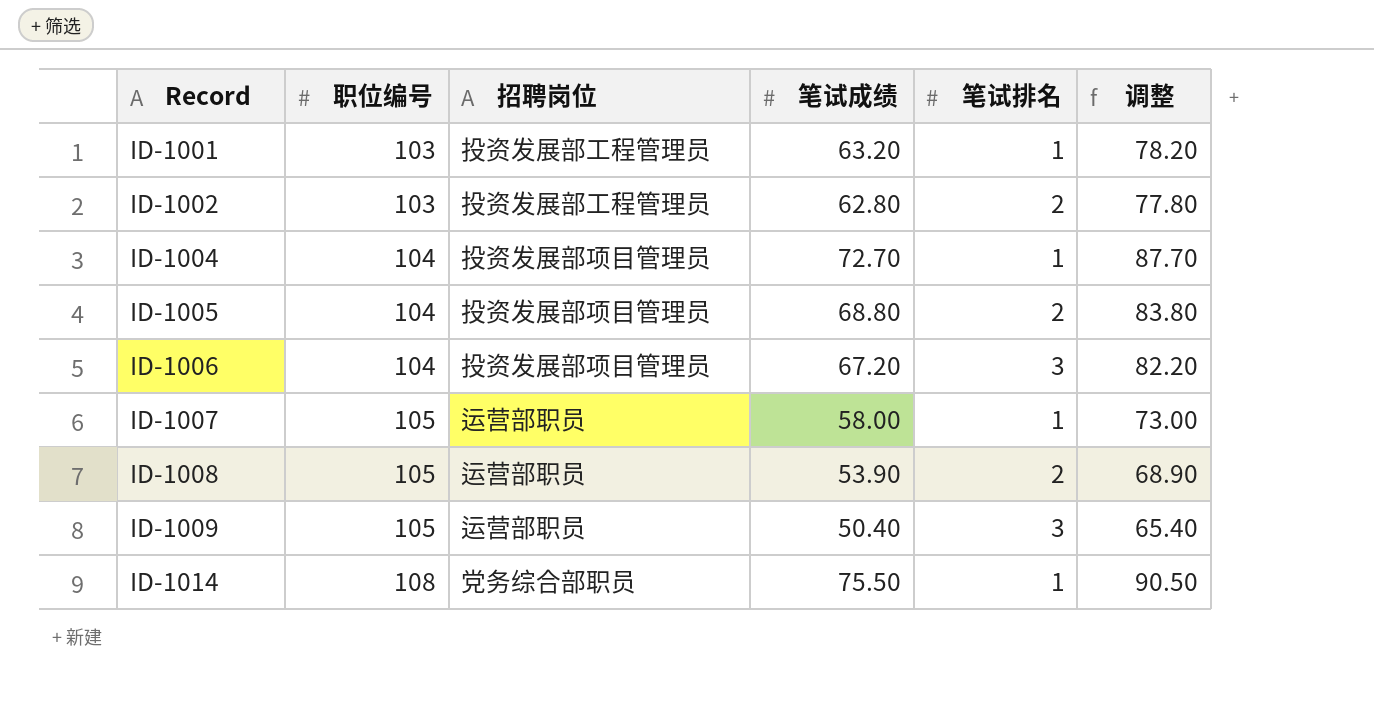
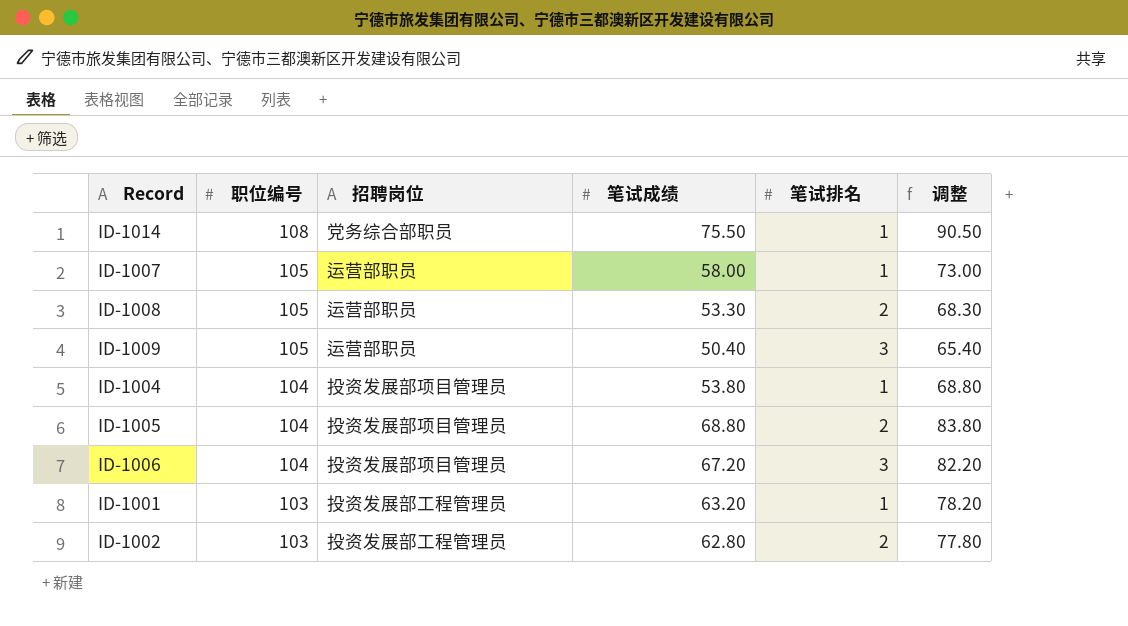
row order: Record ascending -> 职位编号 descending
ID-1008 | 笔试成绩: 53.90 -> 53.30
ID-1008 | 调整: 68.90 -> 68.30
ID-1004 | 笔试成绩: 72.70 -> 53.80
ID-1004 | 调整: 87.70 -> 68.80

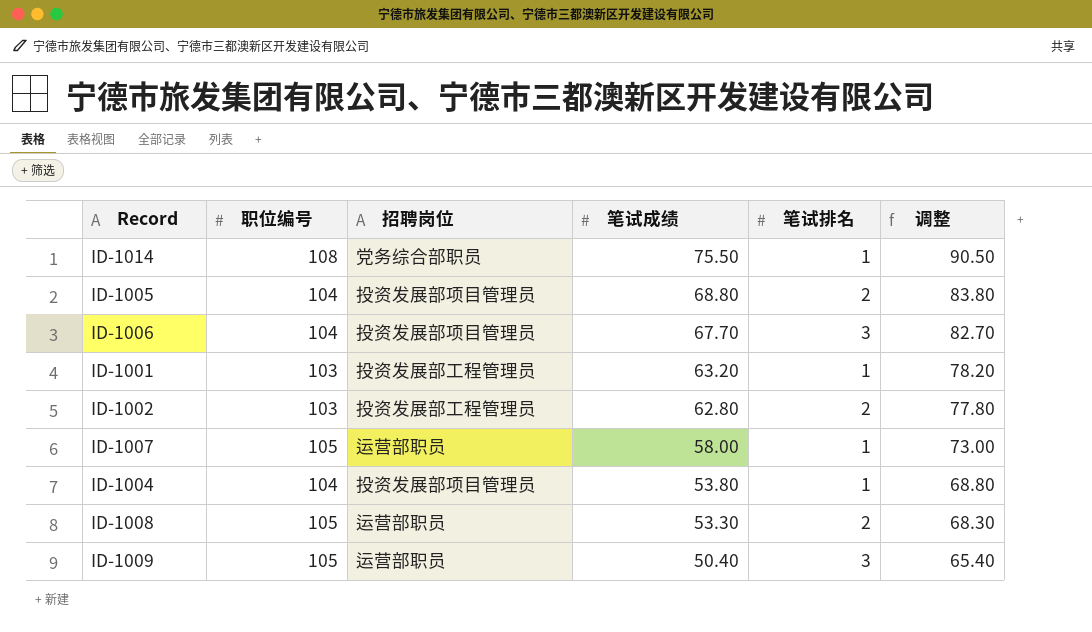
row order: 职位编号 descending -> 笔试成绩 descending
ID-1006 | 笔试成绩: 67.20 -> 67.70
ID-1006 | 调整: 82.20 -> 82.70

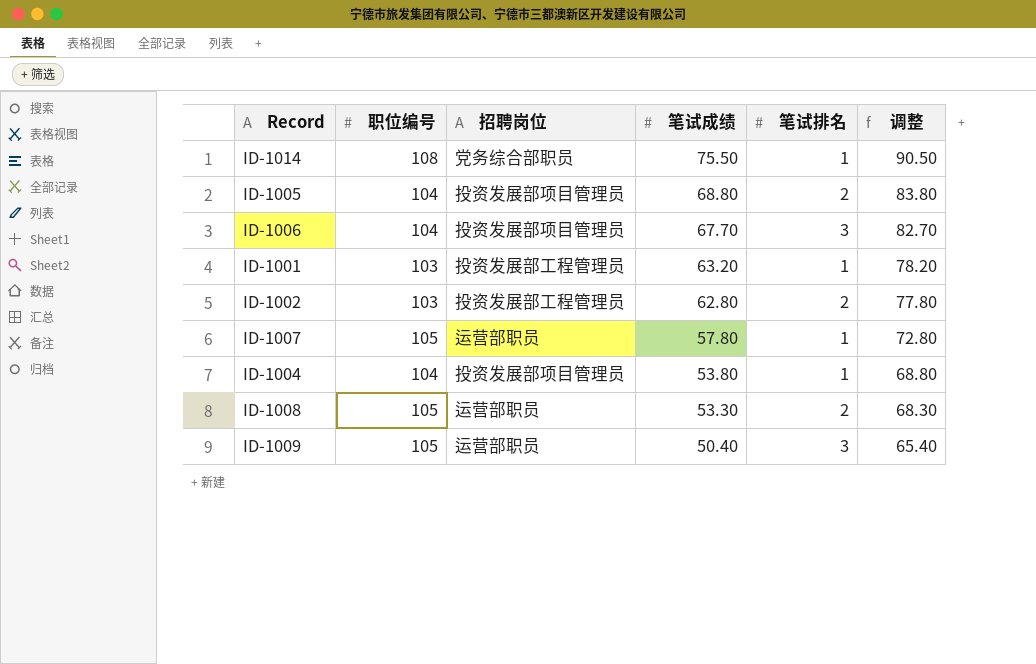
ID-1007 | 笔试成绩: 58.00 -> 57.80
ID-1007 | 调整: 73.00 -> 72.80

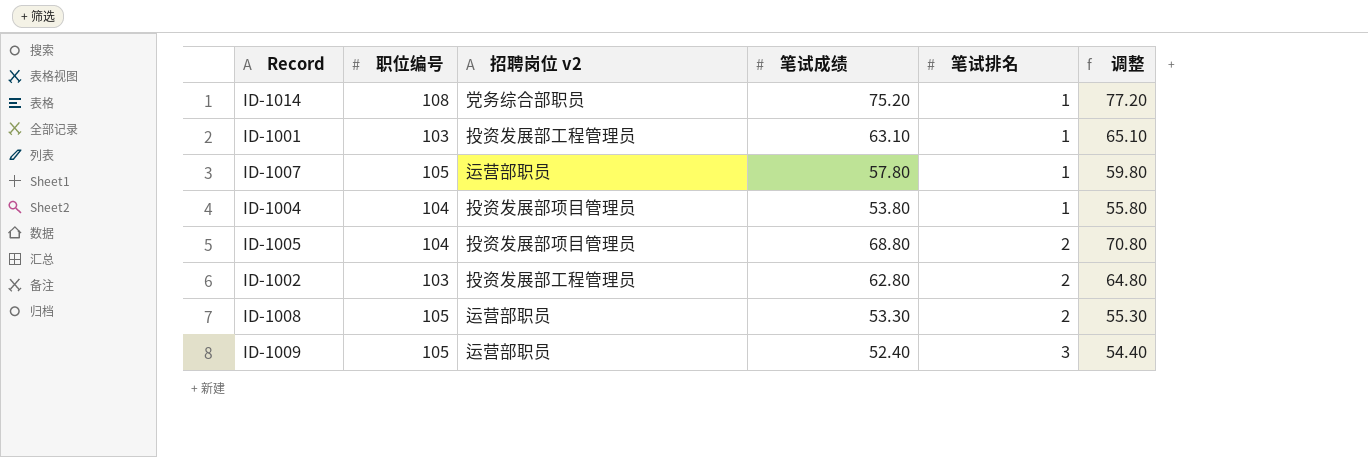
row order: 笔试成绩 descending -> 笔试排名 ascending
column name: 招聘岗位 -> 招聘岗位 v2
column 调整 | formula: [笔试成绩] + 15 -> [笔试成绩] + 2
row ID-1006: 104 | 投资发展部项目管理员 | 67.70 | 3 | 82.70 -> none
ID-1014 | 笔试成绩: 75.50 -> 75.20
ID-1001 | 笔试成绩: 63.20 -> 63.10
ID-1009 | 笔试成绩: 50.40 -> 52.40

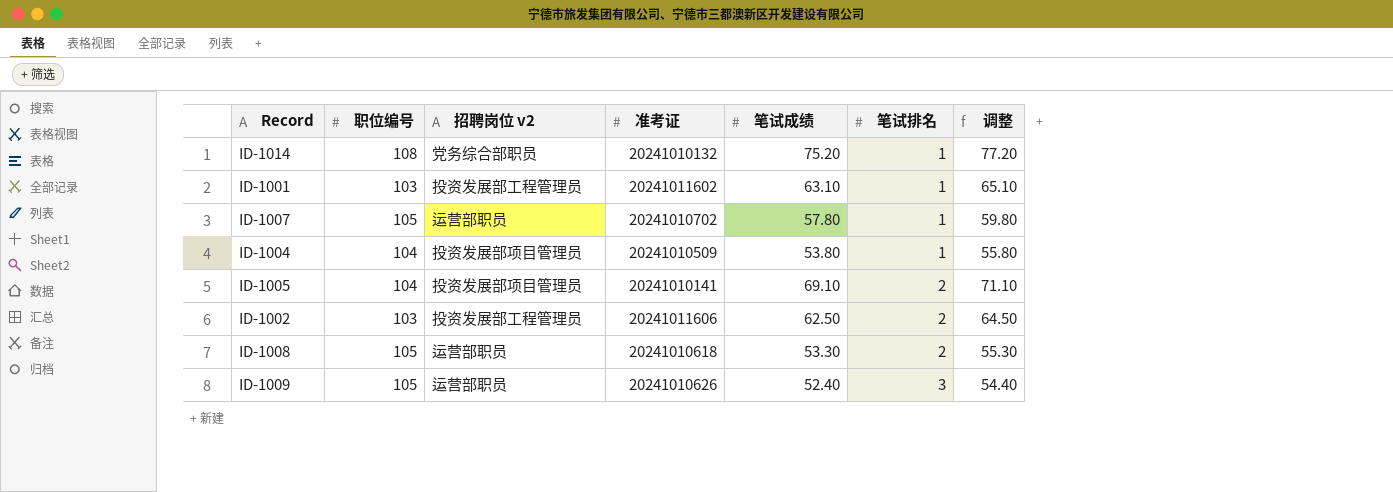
column 准考证 | position: none -> 4
ID-1005 | 笔试成绩: 68.80 -> 69.10
ID-1005 | 调整: 70.80 -> 71.10
ID-1002 | 笔试成绩: 62.80 -> 62.50
ID-1002 | 调整: 64.80 -> 64.50

